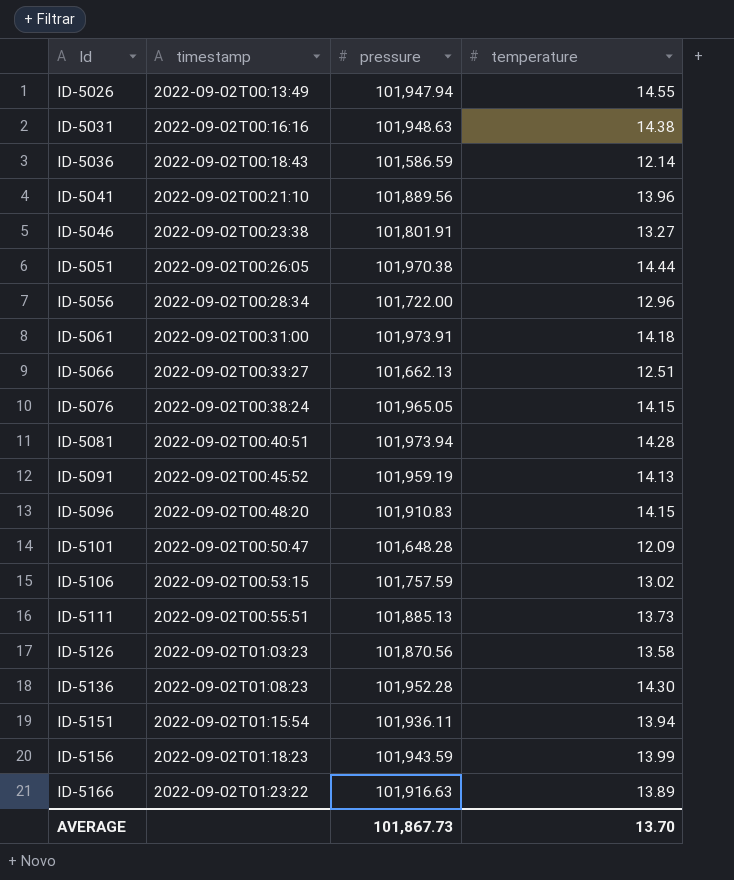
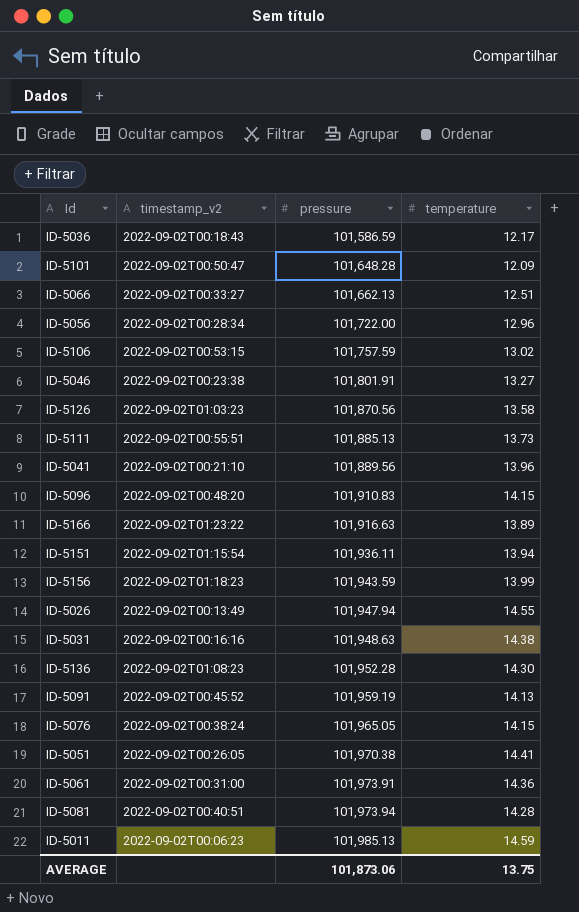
row order: Id ascending -> pressure ascending
column name: timestamp -> timestamp_v2
ID-5036 | temperature: 12.14 -> 12.17
ID-5051 | temperature: 14.44 -> 14.41
ID-5061 | temperature: 14.18 -> 14.36
row ID-5011: none -> 2022-09-02T00:06:23 | 101,985.13 | 14.59
AVERAGE | pressure: 101,867.73 -> 101,873.06
AVERAGE | temperature: 13.70 -> 13.75

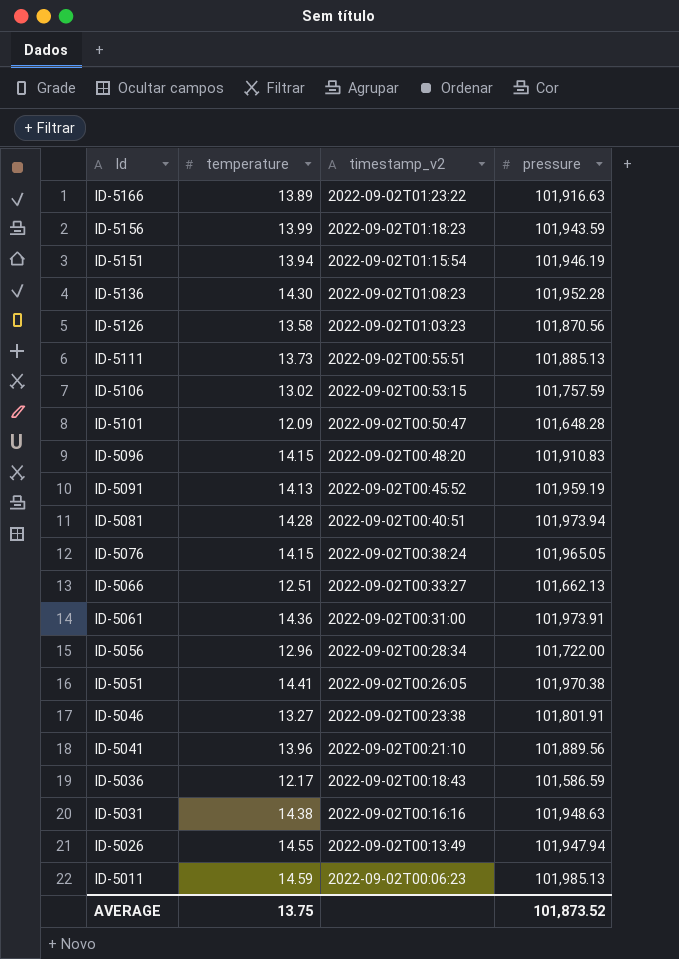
row order: pressure ascending -> Id descending
column temperature | position: 4 -> 2
ID-5151 | pressure: 101,936.11 -> 101,946.19
AVERAGE | pressure: 101,873.06 -> 101,873.52

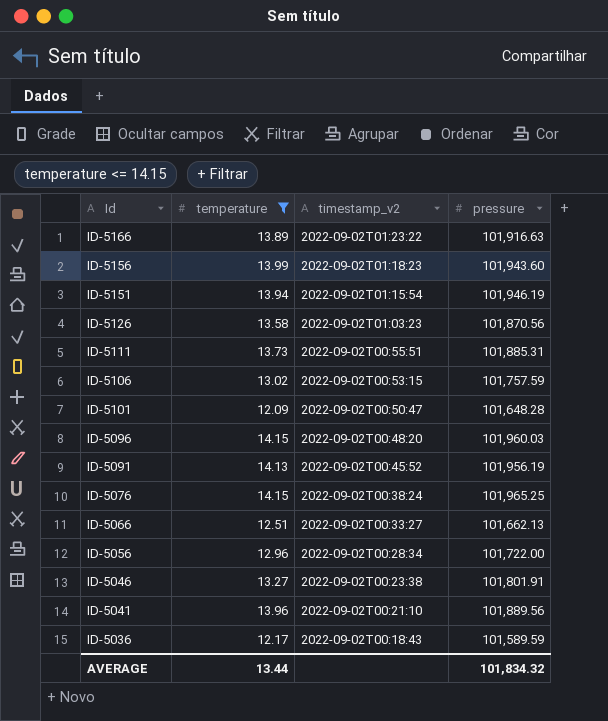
filter: none -> temperature <= 14.15
ID-5156 | pressure: 101,943.59 -> 101,943.60
ID-5111 | pressure: 101,885.13 -> 101,885.31
ID-5096 | pressure: 101,910.83 -> 101,960.03
ID-5091 | pressure: 101,959.19 -> 101,956.19
ID-5076 | pressure: 101,965.05 -> 101,965.25
ID-5036 | pressure: 101,586.59 -> 101,589.59
AVERAGE | temperature: 13.75 -> 13.44
AVERAGE | pressure: 101,873.52 -> 101,834.32

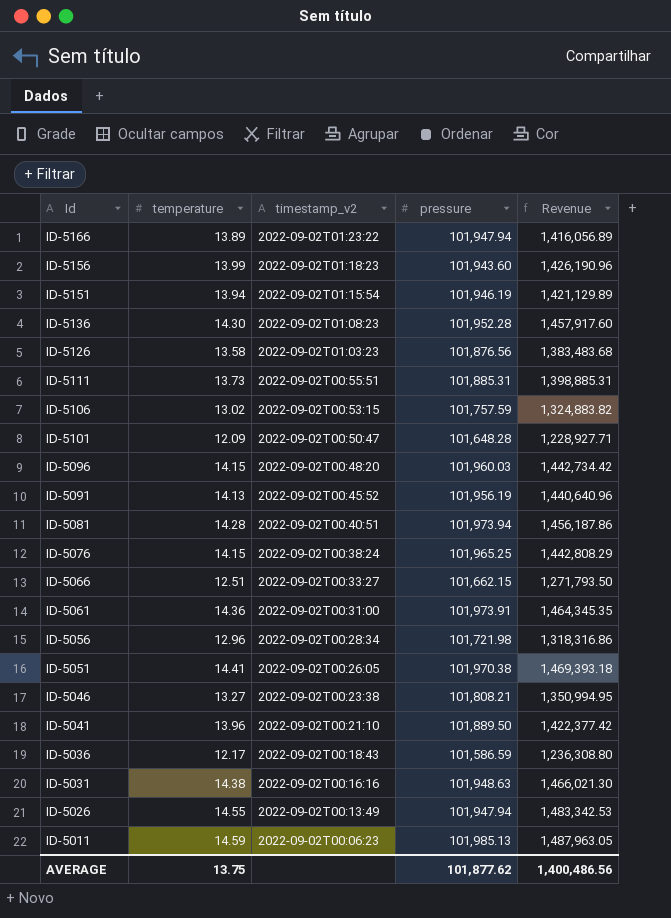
filter: temperature <= 14.15 -> none
column Revenue | formula: none -> [temperature] * [pressure]
ID-5166 | pressure: 101,916.63 -> 101,947.94
ID-5126 | pressure: 101,870.56 -> 101,876.56
ID-5066 | pressure: 101,662.13 -> 101,662.15
ID-5056 | pressure: 101,722.00 -> 101,721.98
ID-5046 | pressure: 101,801.91 -> 101,808.21
ID-5041 | pressure: 101,889.56 -> 101,889.50
ID-5036 | pressure: 101,589.59 -> 101,586.59
AVERAGE | temperature: 13.44 -> 13.75
AVERAGE | pressure: 101,834.32 -> 101,877.62

